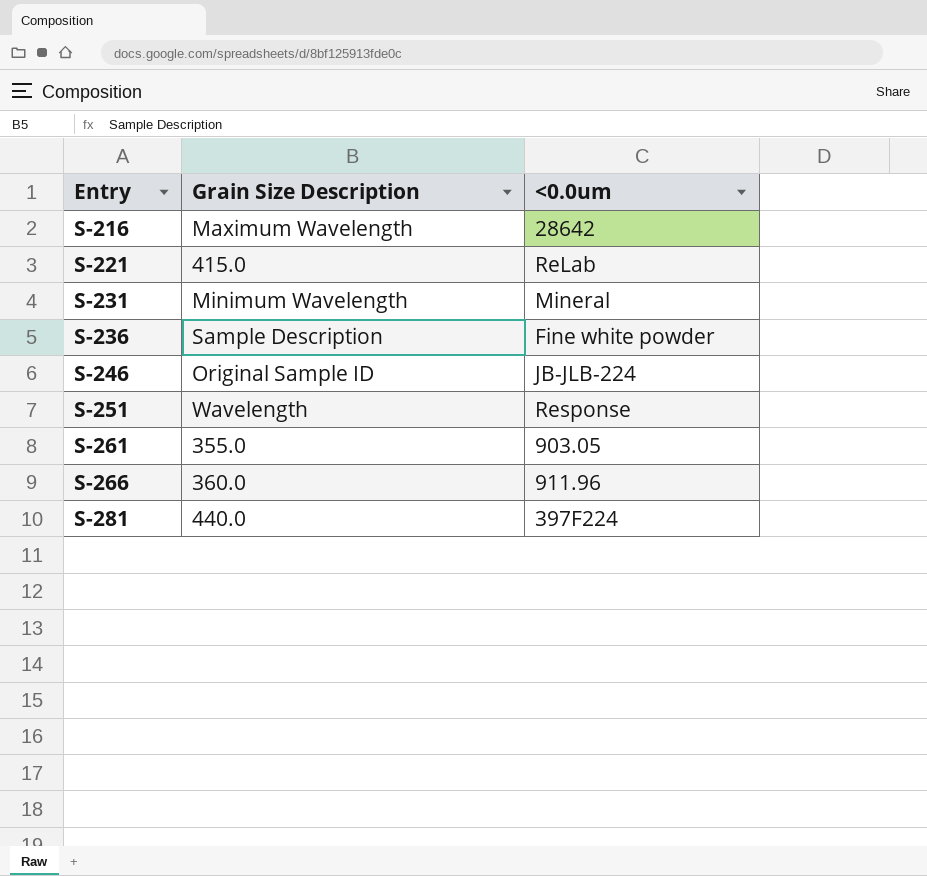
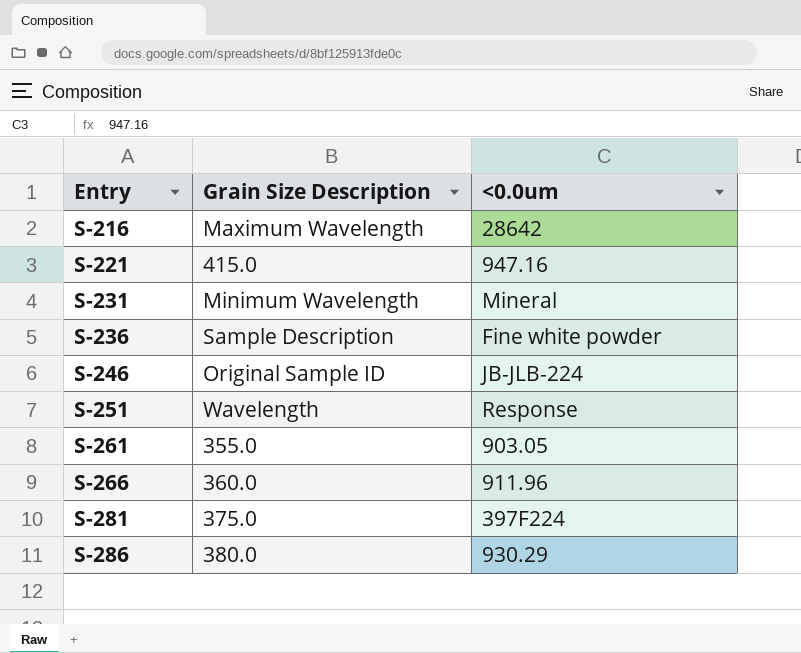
S-221 | <0.0um: ReLab -> 947.16
S-281 | Grain Size Description: 440.0 -> 375.0
row S-286: none -> 380.0 | 930.29

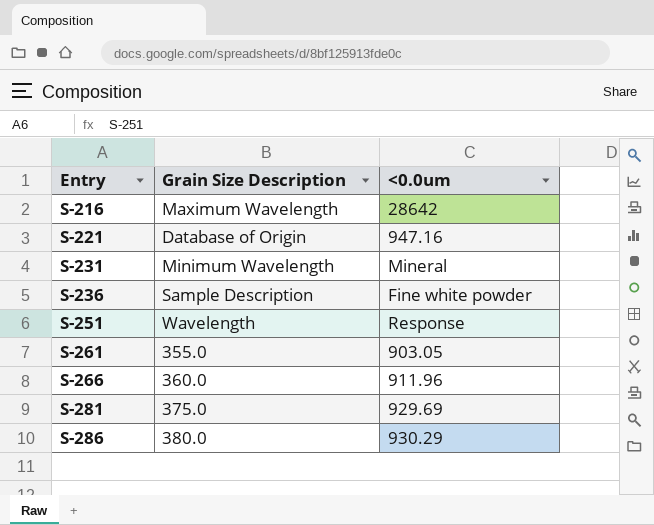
row S-246: Original Sample ID | JB-JLB-224 -> none
S-221 | Grain Size Description: 415.0 -> Database of Origin
S-281 | <0.0um: 397F224 -> 929.69

